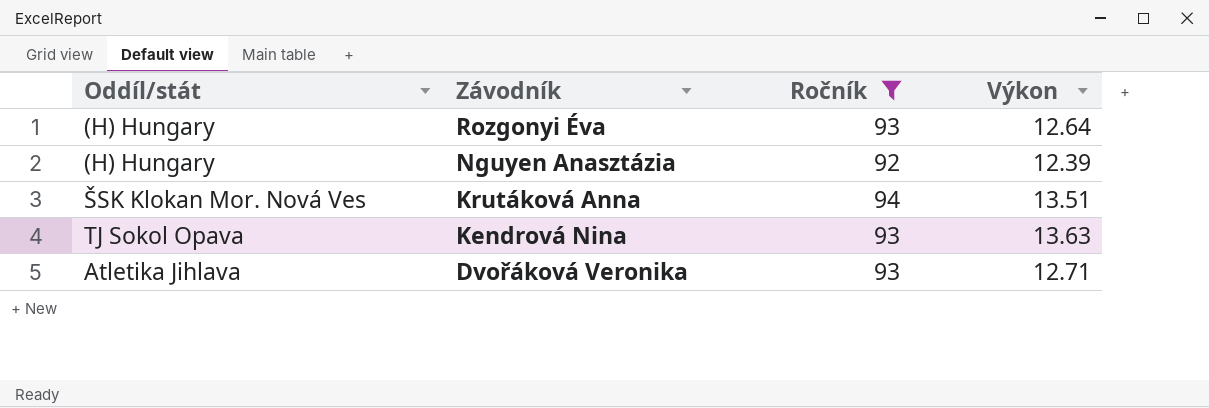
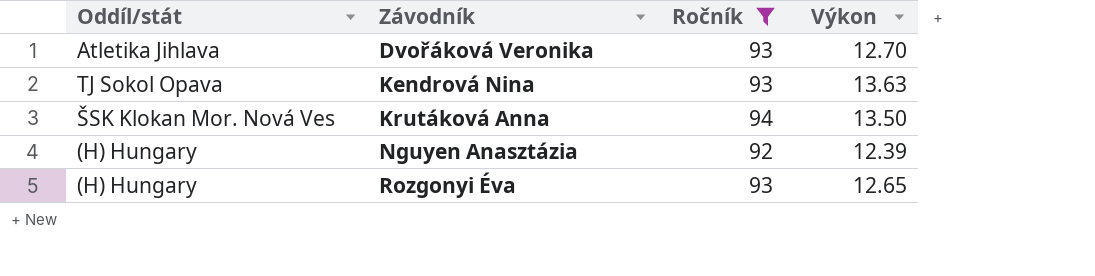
row order: Závodník descending -> Závodník ascending
Dvořáková Veronika | Výkon: 12.71 -> 12.70
Krutáková Anna | Výkon: 13.51 -> 13.50
Rozgonyi Éva | Výkon: 12.64 -> 12.65

